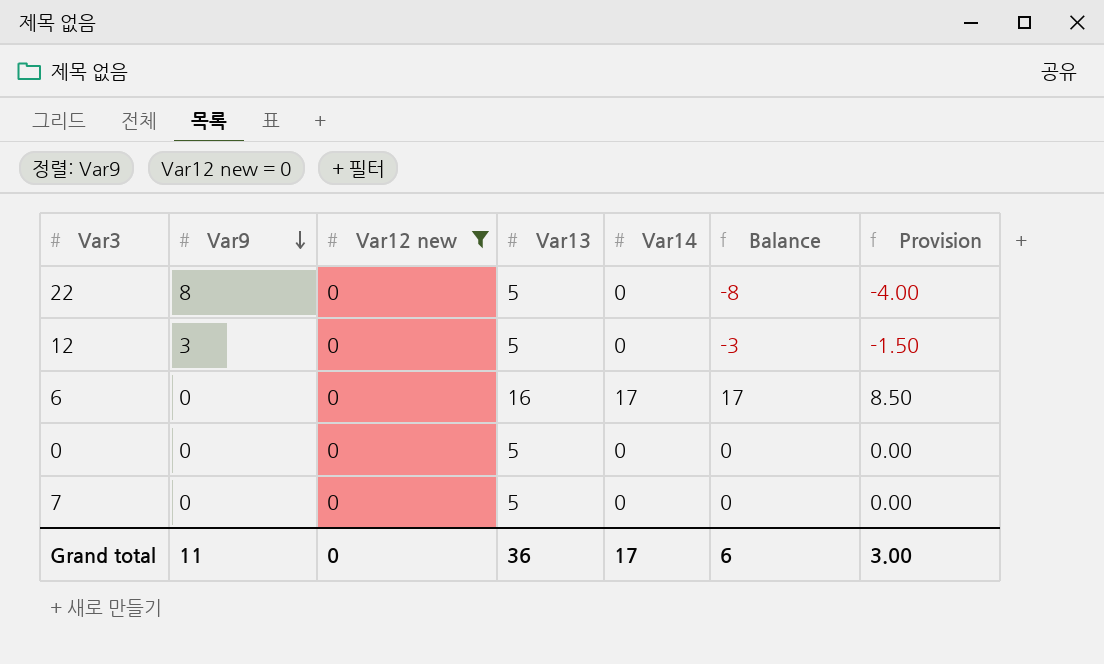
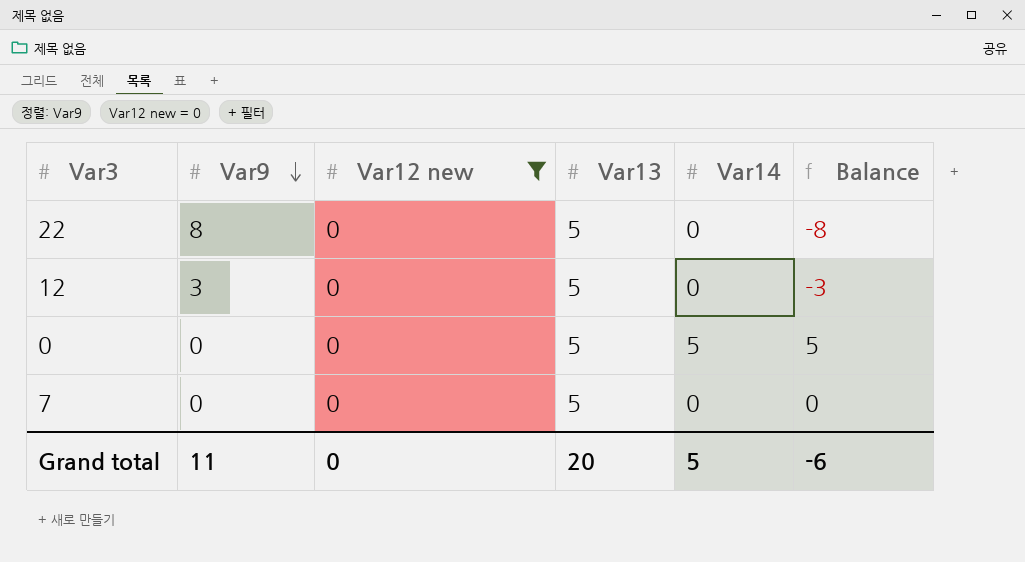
column Provision | formula: [Balance] * 0.5 -> none
row 6: 0 | 0 | 16 | 17 | 17 | 8.50 -> none
0 | Var14: 0 -> 5
0 | Balance: 0 -> 5
Grand total | Var13: 36 -> 20
Grand total | Var14: 17 -> 5
Grand total | Balance: 6 -> -6

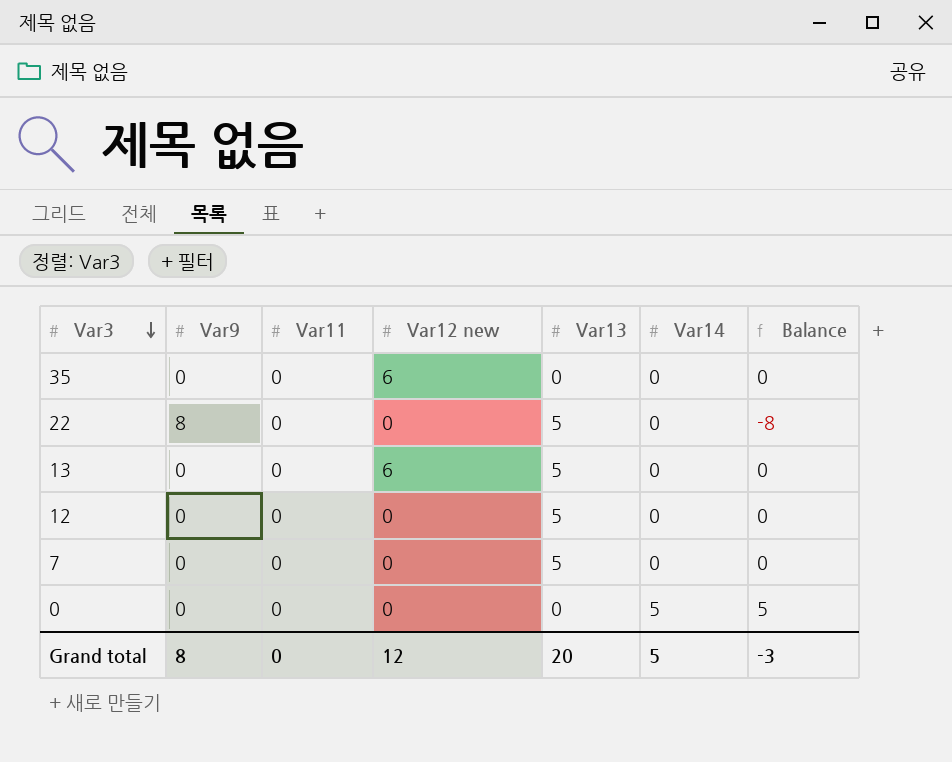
filter: Var12 new = 0 -> none
row order: Var9 descending -> Var3 descending
column Var11 | position: none -> 3
12 | Var9: 3 -> 0
12 | Balance: -3 -> 0
0 | Var13: 5 -> 0
Grand total | Var9: 11 -> 8
Grand total | Var12 new: 0 -> 12
Grand total | Balance: -6 -> -3

